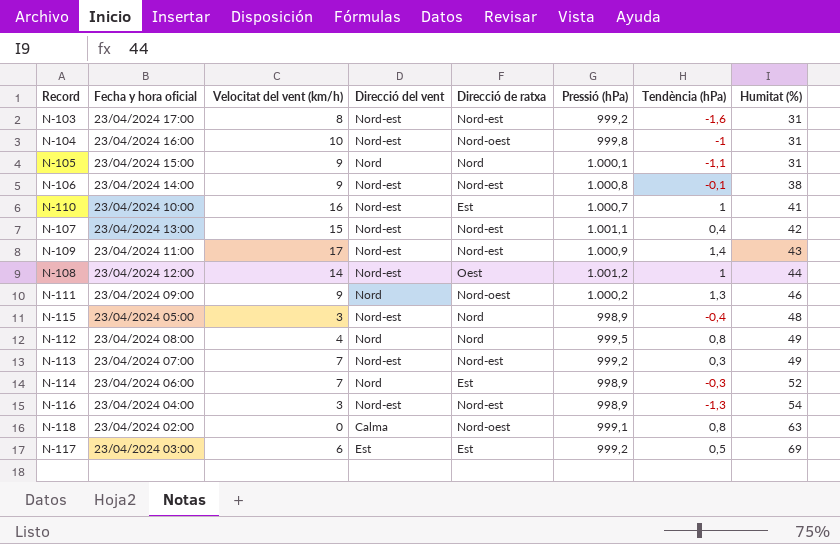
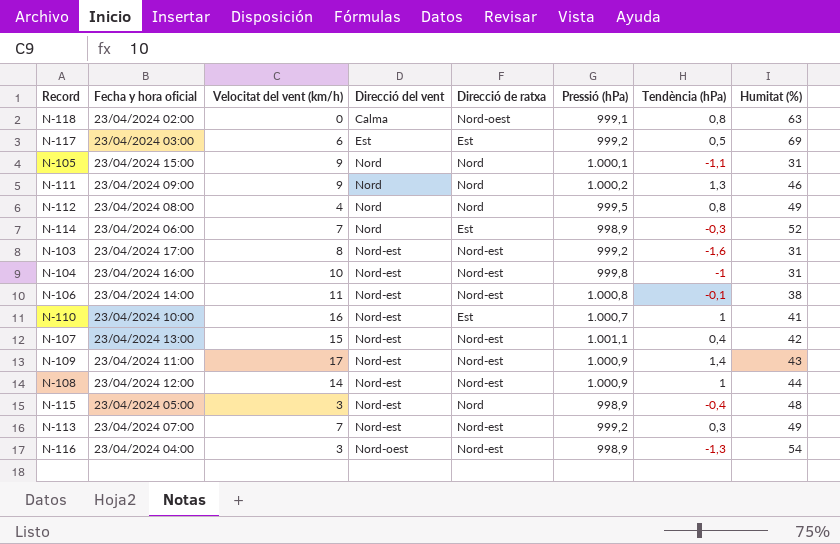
row order: Humitat (%) ascending -> Direcció del vent ascending
N-111 | Direcció de ratxa: Nord-oest -> Nord
N-104 | Direcció de ratxa: Nord-oest -> Nord-est
N-106 | Velocitat del vent (km/h): 9 -> 11
N-108 | Direcció de ratxa: Oest -> Nord-est
N-108 | Pressió (hPa): 1.001,2 -> 1.000,9
N-116 | Direcció del vent: Nord-est -> Nord-oest

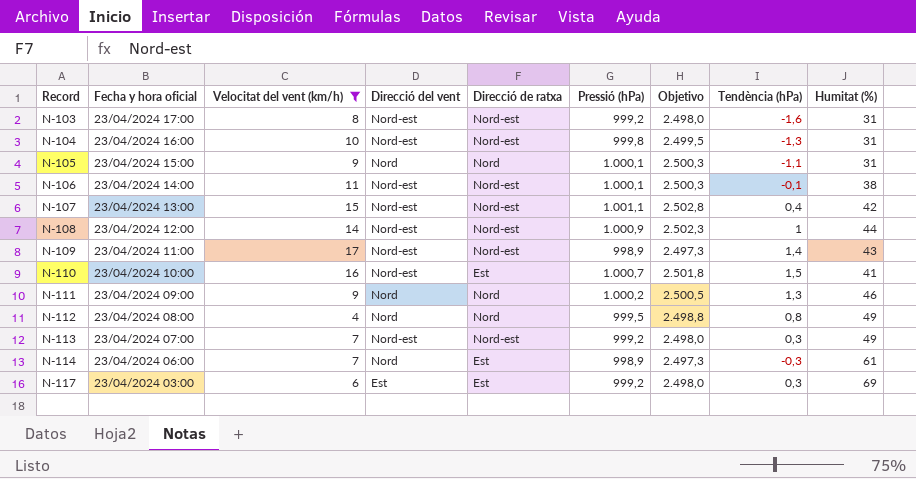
filter: none -> Velocitat del vent (km/h) >= 4
row order: Direcció del vent ascending -> Record ascending
column Objetivo | formula: none -> [Pressió (hPa)] * 2,5
N-104 | Tendència (hPa): -1 -> -1,3
N-106 | Pressió (hPa): 1.000,8 -> 1.000,1
N-109 | Pressió (hPa): 1.000,9 -> 998,9
N-110 | Tendència (hPa): 1 -> 1,5
N-114 | Humitat (%): 52 -> 61
N-117 | Tendència (hPa): 0,5 -> 0,3

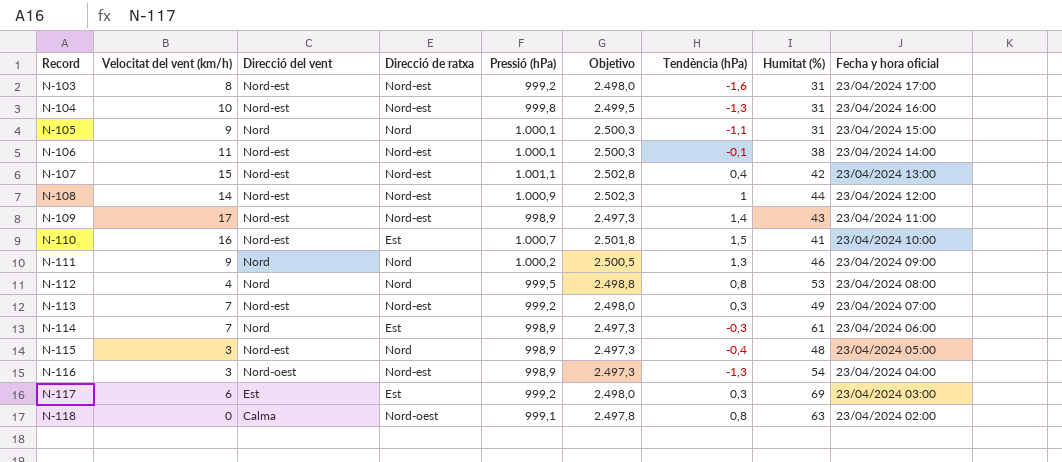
filter: Velocitat del vent (km/h) >= 4 -> none
column Fecha y hora oficial | position: 2 -> 9
N-112 | Humitat (%): 49 -> 53

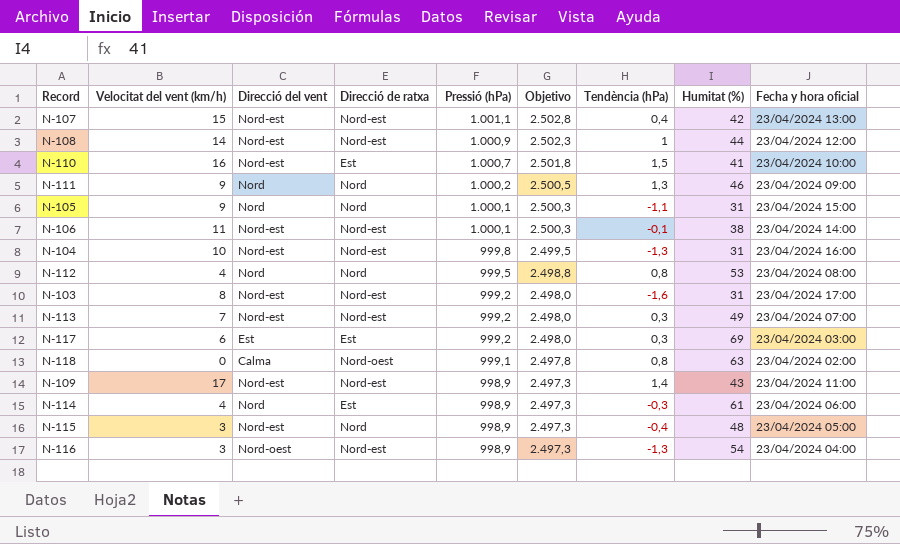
row order: Record ascending -> Pressió (hPa) descending
N-114 | Velocitat del vent (km/h): 7 -> 4

